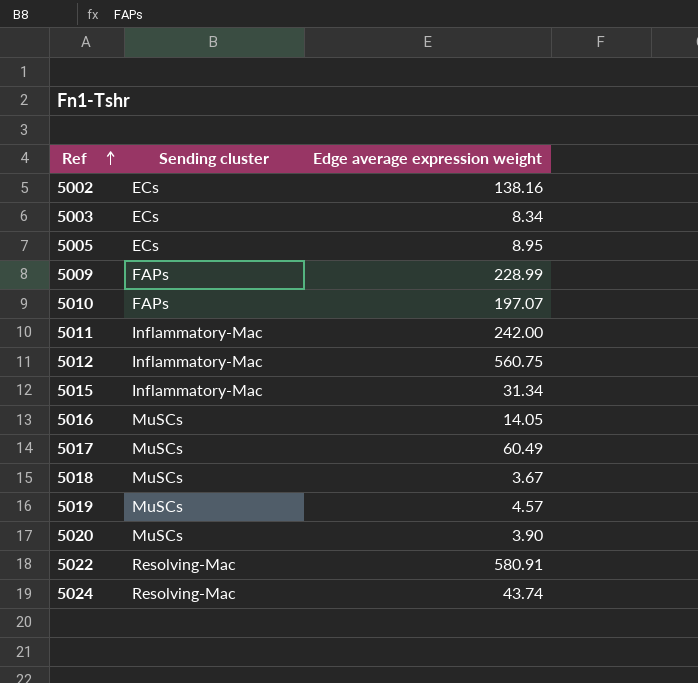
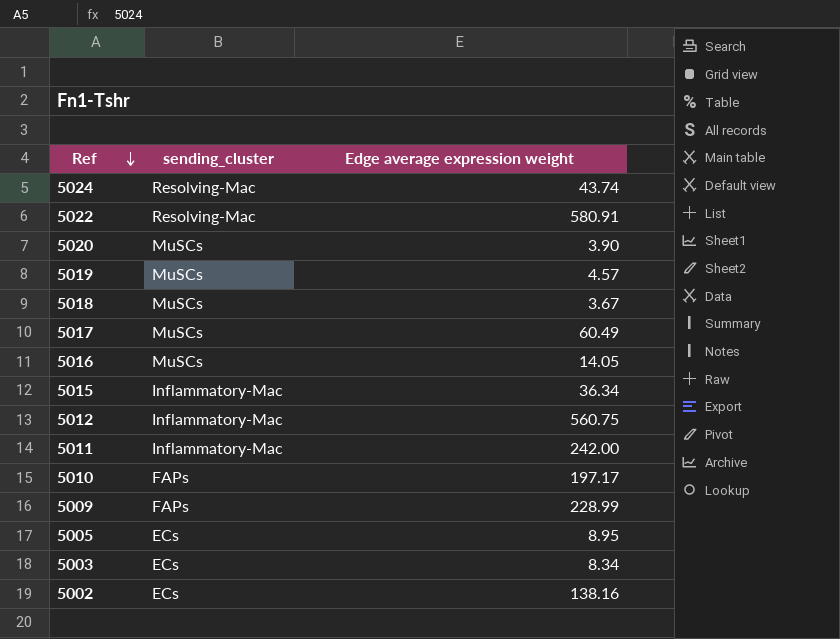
row order: Ref ascending -> Ref descending
column name: Sending cluster -> sending_cluster
5015 | Edge average expression weight: 31.34 -> 36.34
5010 | Edge average expression weight: 197.07 -> 197.17

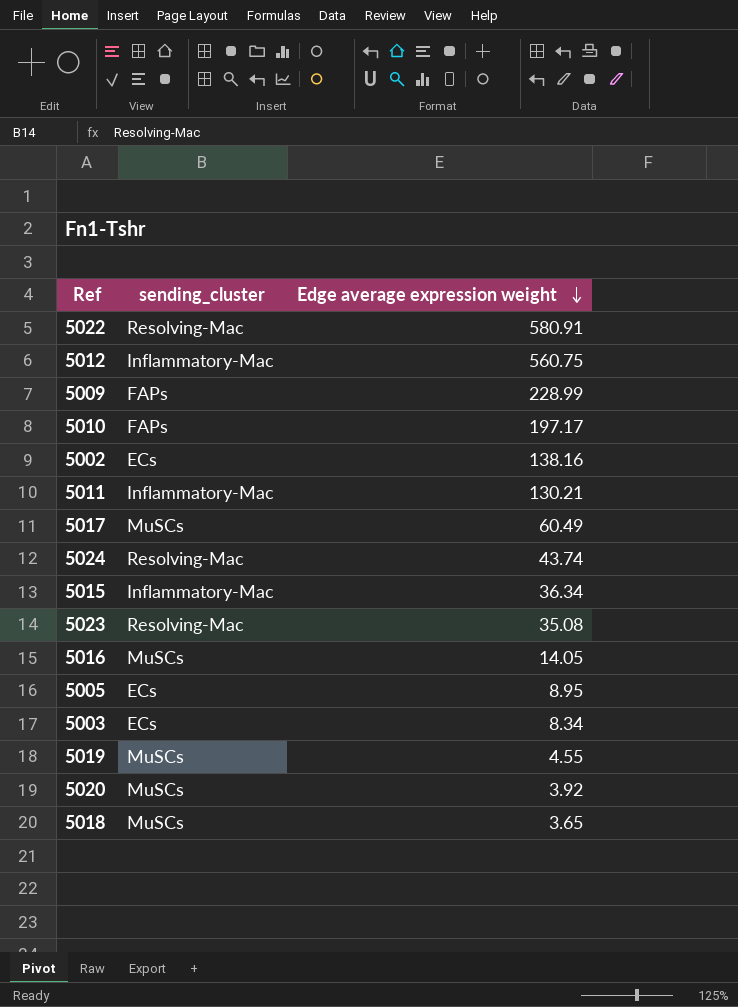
row order: Ref descending -> Edge average expression weight descending
5011 | Edge average expression weight: 242.00 -> 130.21
row 5023: none -> Resolving-Mac | 35.08
5019 | Edge average expression weight: 4.57 -> 4.55
5020 | Edge average expression weight: 3.90 -> 3.92
5018 | Edge average expression weight: 3.67 -> 3.65

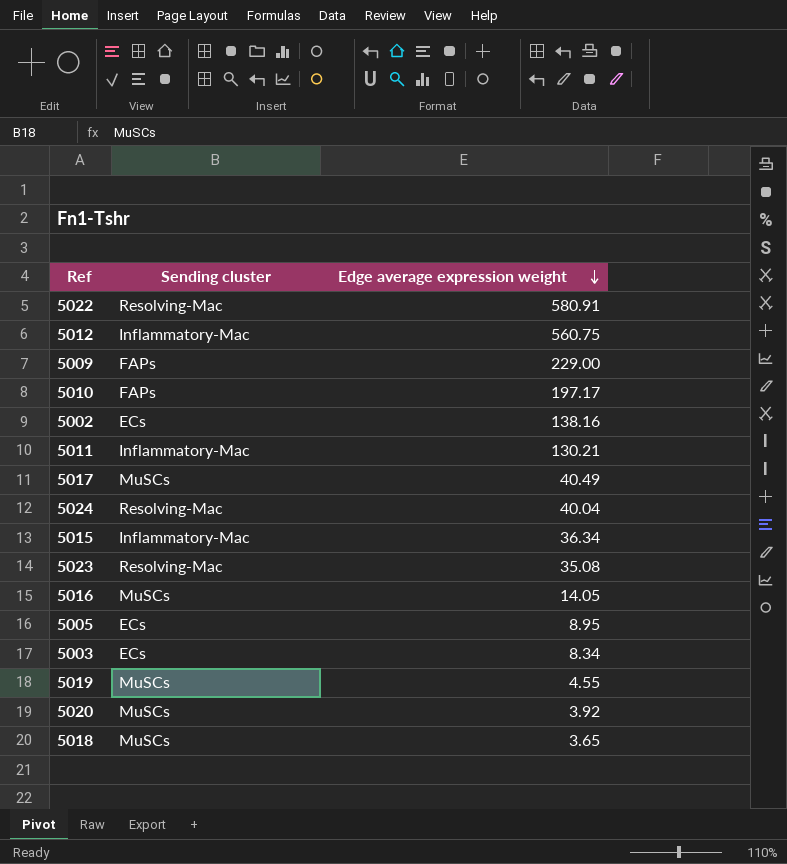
column name: sending_cluster -> Sending cluster
5009 | Edge average expression weight: 228.99 -> 229.00
5017 | Edge average expression weight: 60.49 -> 40.49
5024 | Edge average expression weight: 43.74 -> 40.04

